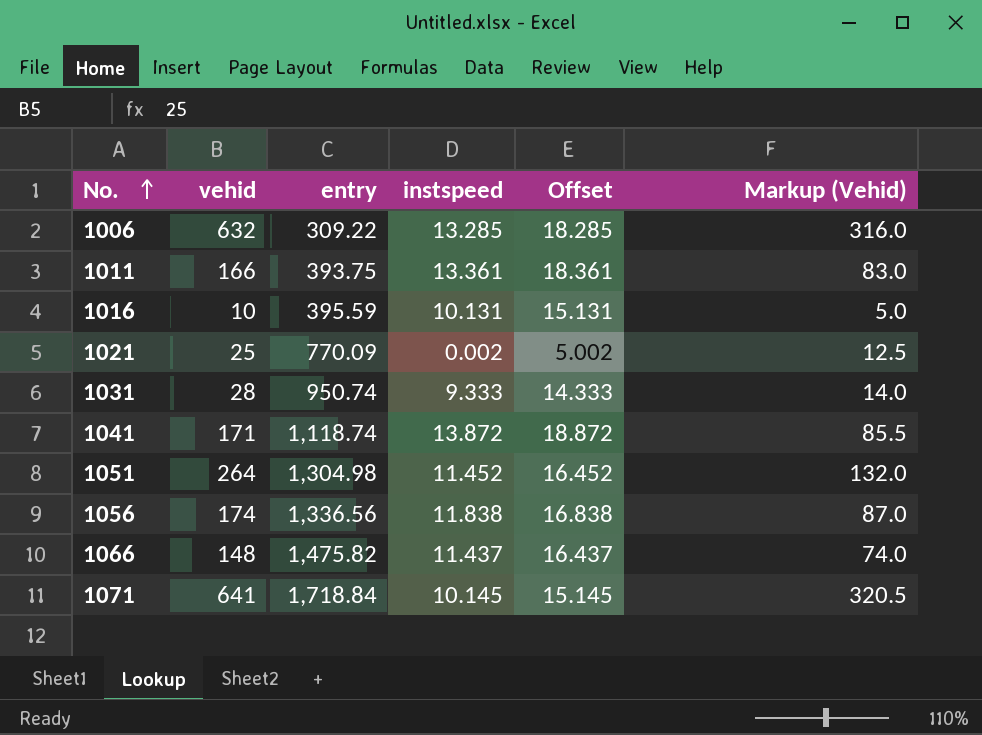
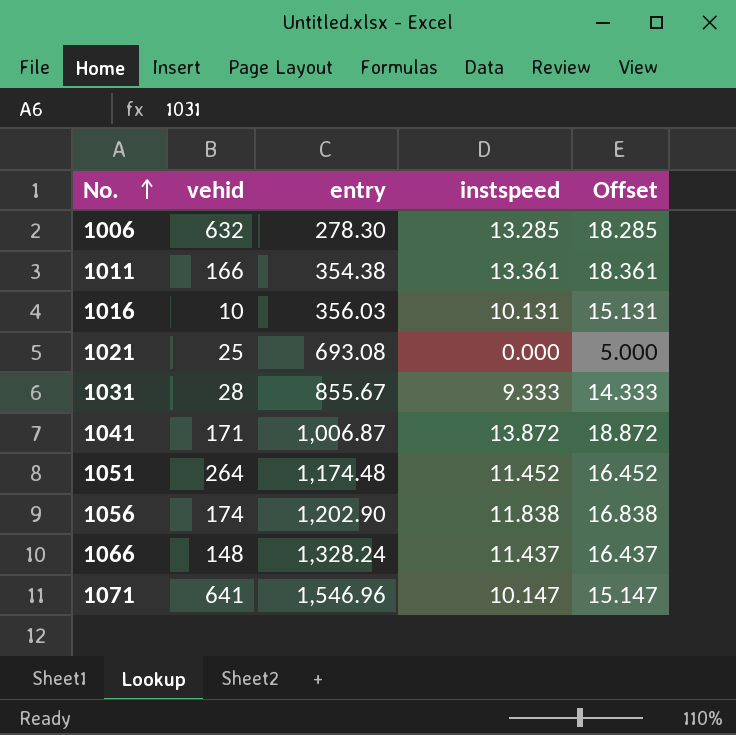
column Markup (Vehid) | formula: [vehid] * 0.5 -> none
1006 | entry: 309.22 -> 278.30
1011 | entry: 393.75 -> 354.38
1016 | entry: 395.59 -> 356.03
1021 | entry: 770.09 -> 693.08
1021 | instspeed: 0.002 -> 0.000
1021 | Offset: 5.002 -> 5.000
1031 | entry: 950.74 -> 855.67
1041 | entry: 1,118.74 -> 1,006.87
1051 | entry: 1,304.98 -> 1,174.48
1056 | entry: 1,336.56 -> 1,202.90
1066 | entry: 1,475.82 -> 1,328.24
1071 | entry: 1,718.84 -> 1,546.96
1071 | instspeed: 10.145 -> 10.147
1071 | Offset: 15.145 -> 15.147

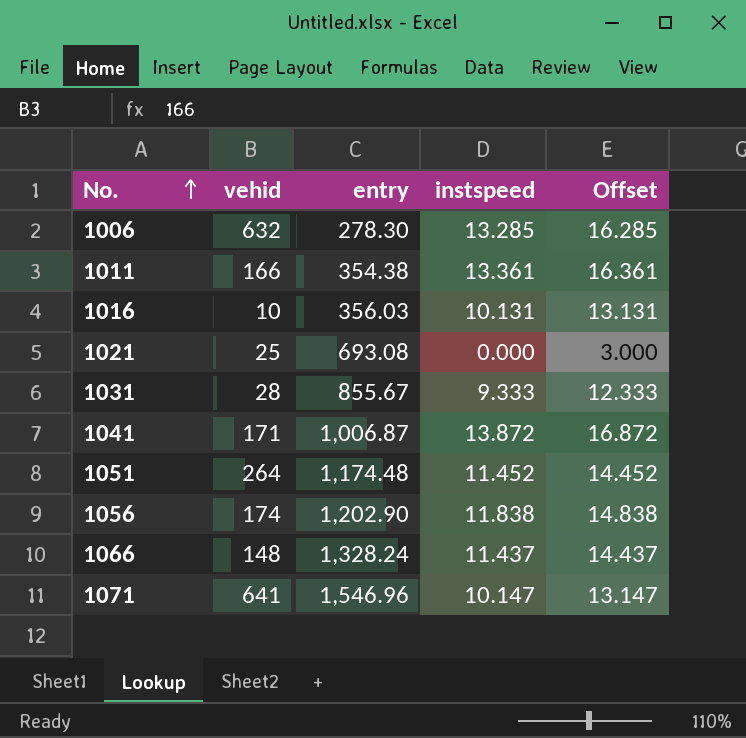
column Offset | formula: [instspeed] + 5 -> [instspeed] + 3

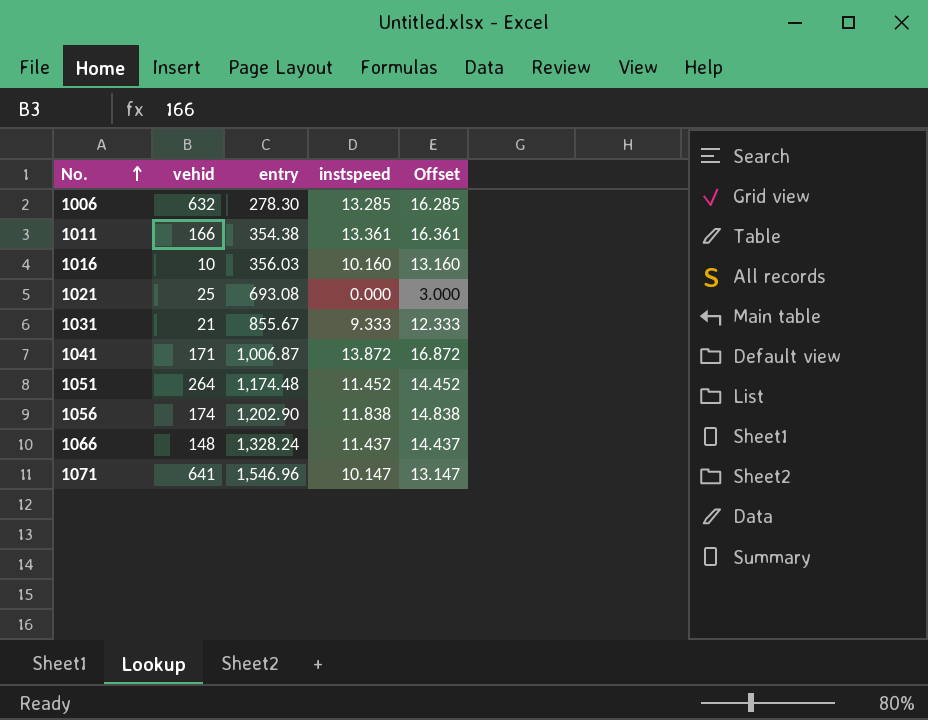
1016 | instspeed: 10.131 -> 10.160
1016 | Offset: 13.131 -> 13.160
1031 | vehid: 28 -> 21

